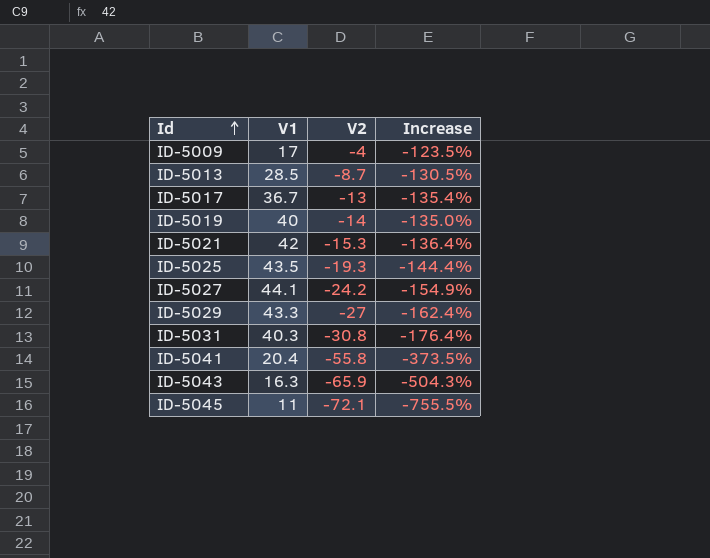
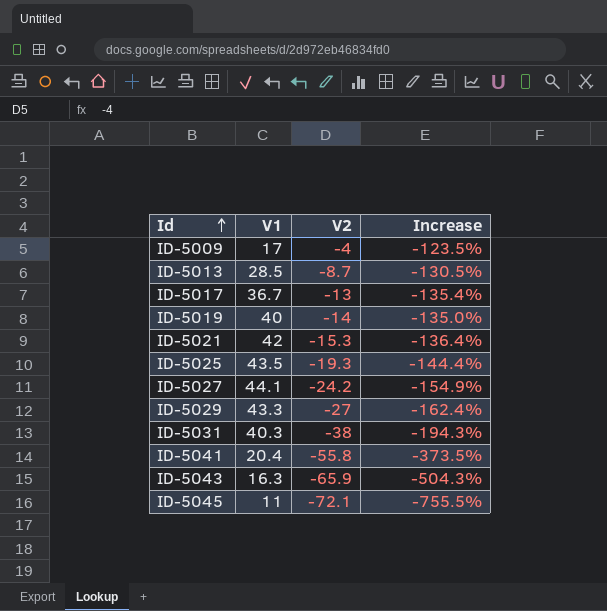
ID-5031 | V2: -30.8 -> -38
ID-5031 | Increase: -176.4% -> -194.3%

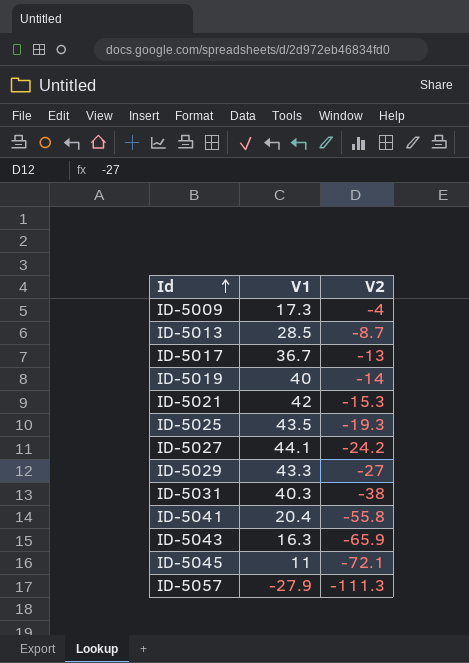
column Increase | formula: ([V2] - [V1]) / [V1] -> none
ID-5009 | V1: 17 -> 17.3
row ID-5057: none -> -27.9 | -111.3

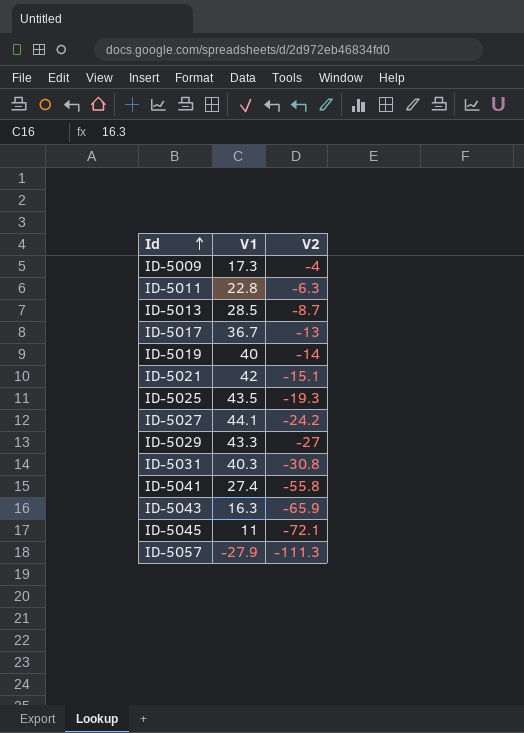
row ID-5011: none -> 22.8 | -6.3
ID-5021 | V2: -15.3 -> -15.1
ID-5031 | V2: -38 -> -30.8
ID-5041 | V1: 20.4 -> 27.4

